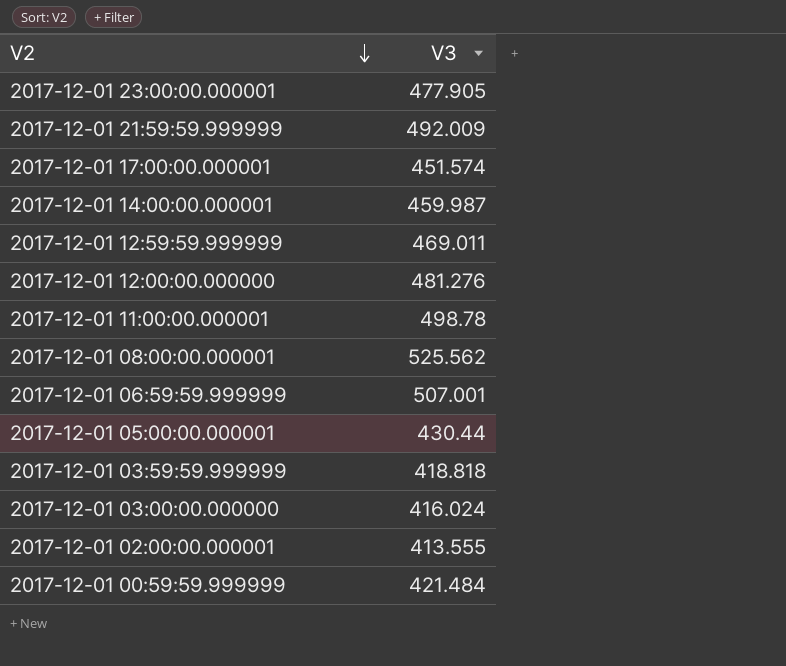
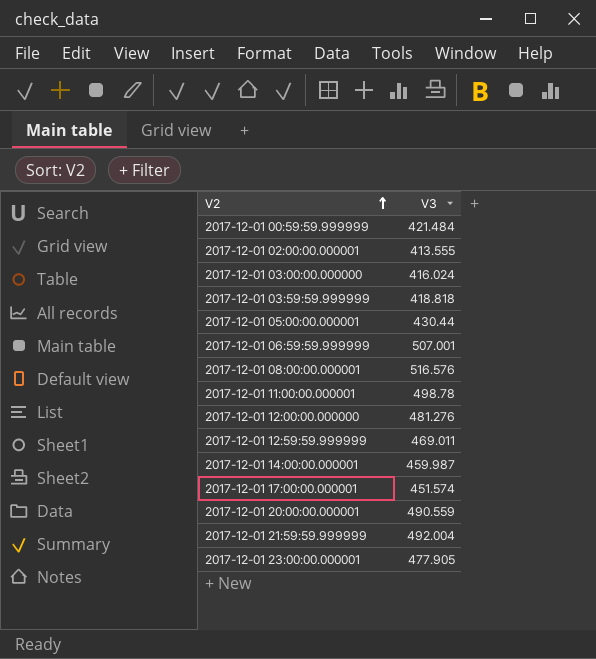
row order: V2 descending -> V2 ascending
2017-12-01 08:00:00.000001 | V3: 525.562 -> 516.576
row 2017-12-01 20:00:00.000001: none -> 490.559
2017-12-01 21:59:59.999999 | V3: 492.009 -> 492.004

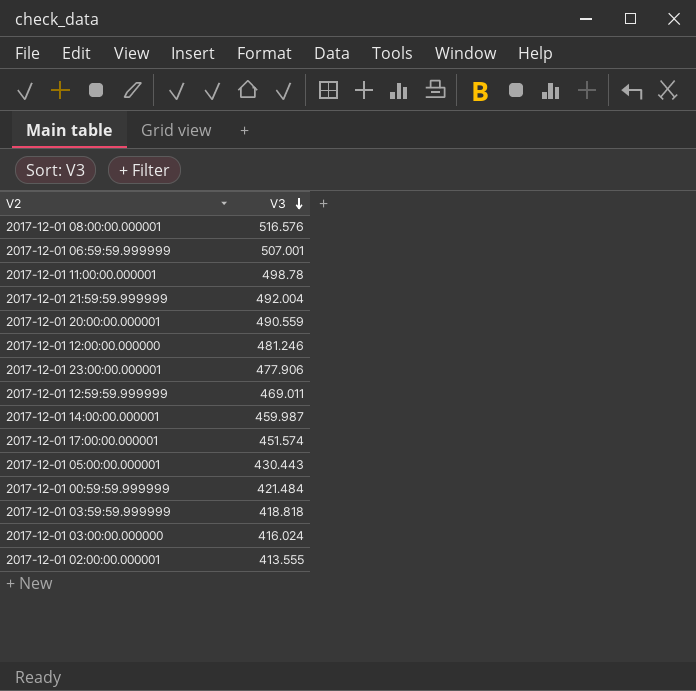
row order: V2 ascending -> V3 descending
2017-12-01 12:00:00.000000 | V3: 481.276 -> 481.246
2017-12-01 23:00:00.000001 | V3: 477.905 -> 477.906
2017-12-01 05:00:00.000001 | V3: 430.44 -> 430.443

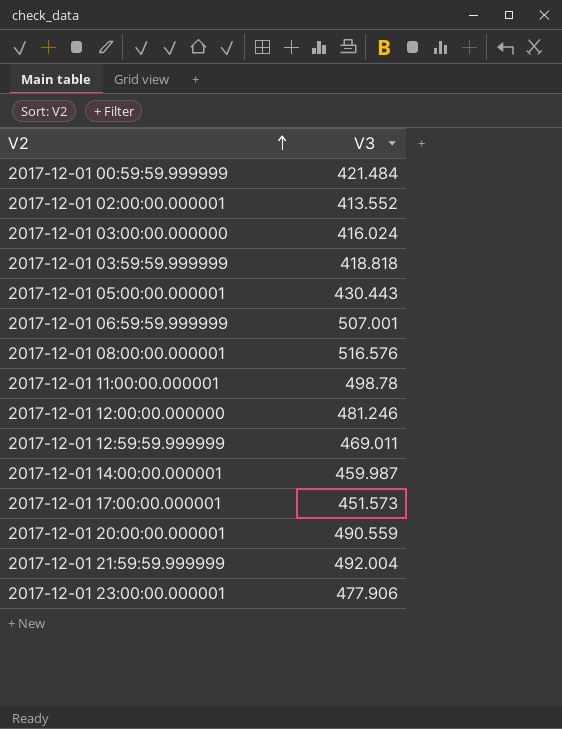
row order: V3 descending -> V2 ascending
2017-12-01 02:00:00.000001 | V3: 413.555 -> 413.552
2017-12-01 17:00:00.000001 | V3: 451.574 -> 451.573

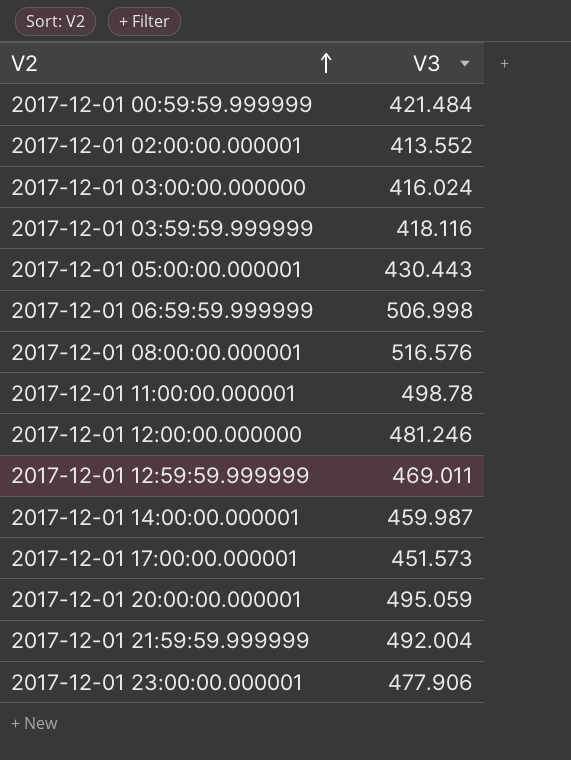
2017-12-01 03:59:59.999999 | V3: 418.818 -> 418.116
2017-12-01 06:59:59.999999 | V3: 507.001 -> 506.998
2017-12-01 20:00:00.000001 | V3: 490.559 -> 495.059

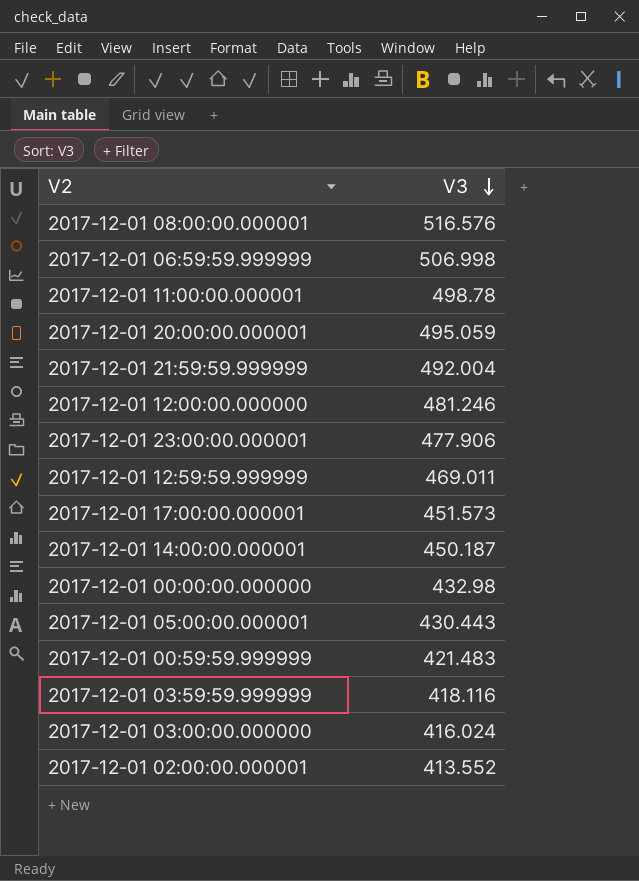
row order: V2 ascending -> V3 descending
2017-12-01 14:00:00.000001 | V3: 459.987 -> 450.187
row 2017-12-01 00:00:00.000000: none -> 432.98
2017-12-01 00:59:59.999999 | V3: 421.484 -> 421.483

